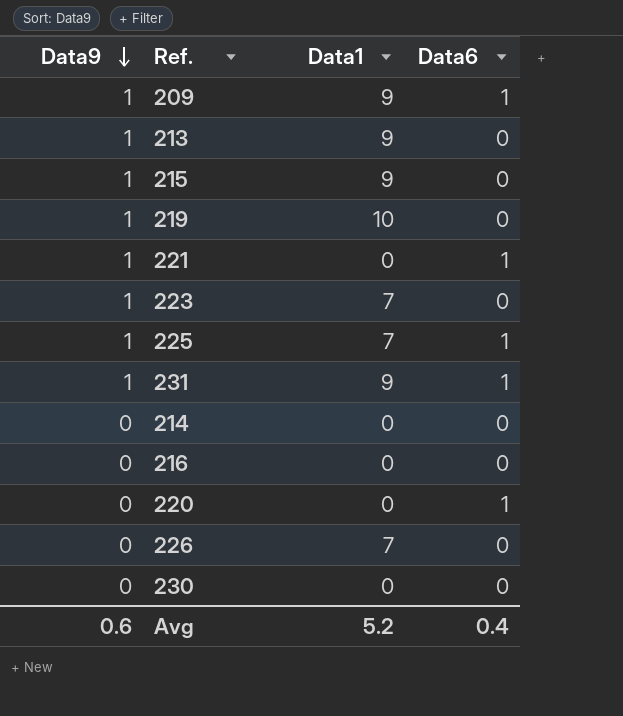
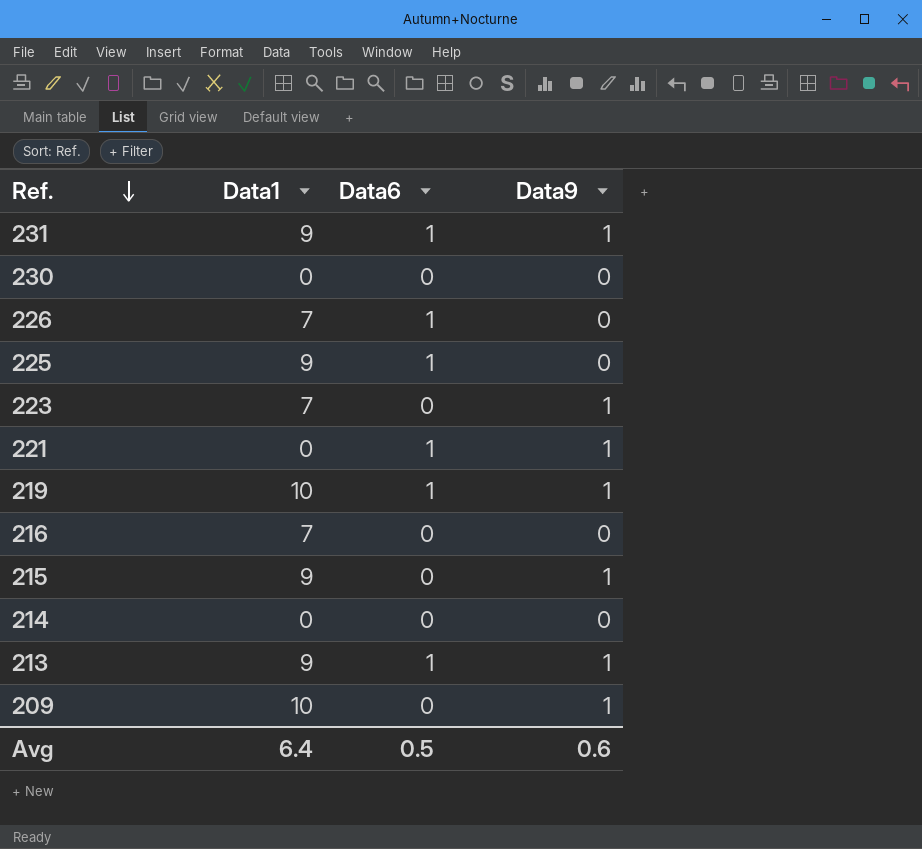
row order: Data9 descending -> Ref. descending
column Data9 | position: 1 -> 4
row 220: 0 | 0 | 1 -> none
226 | Data6: 0 -> 1
225 | Data1: 7 -> 9
225 | Data9: 1 -> 0
219 | Data6: 0 -> 1
216 | Data1: 0 -> 7
213 | Data6: 0 -> 1
209 | Data1: 9 -> 10
209 | Data6: 1 -> 0
Avg | Data1: 5.2 -> 6.4
Avg | Data6: 0.4 -> 0.5

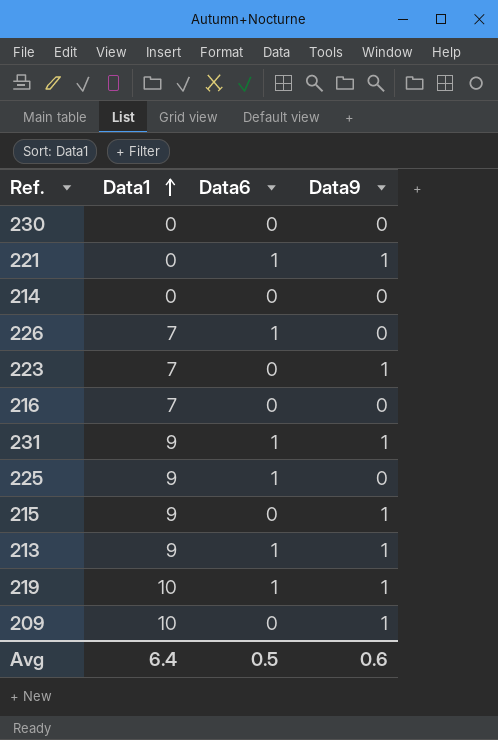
row order: Ref. descending -> Data1 ascending

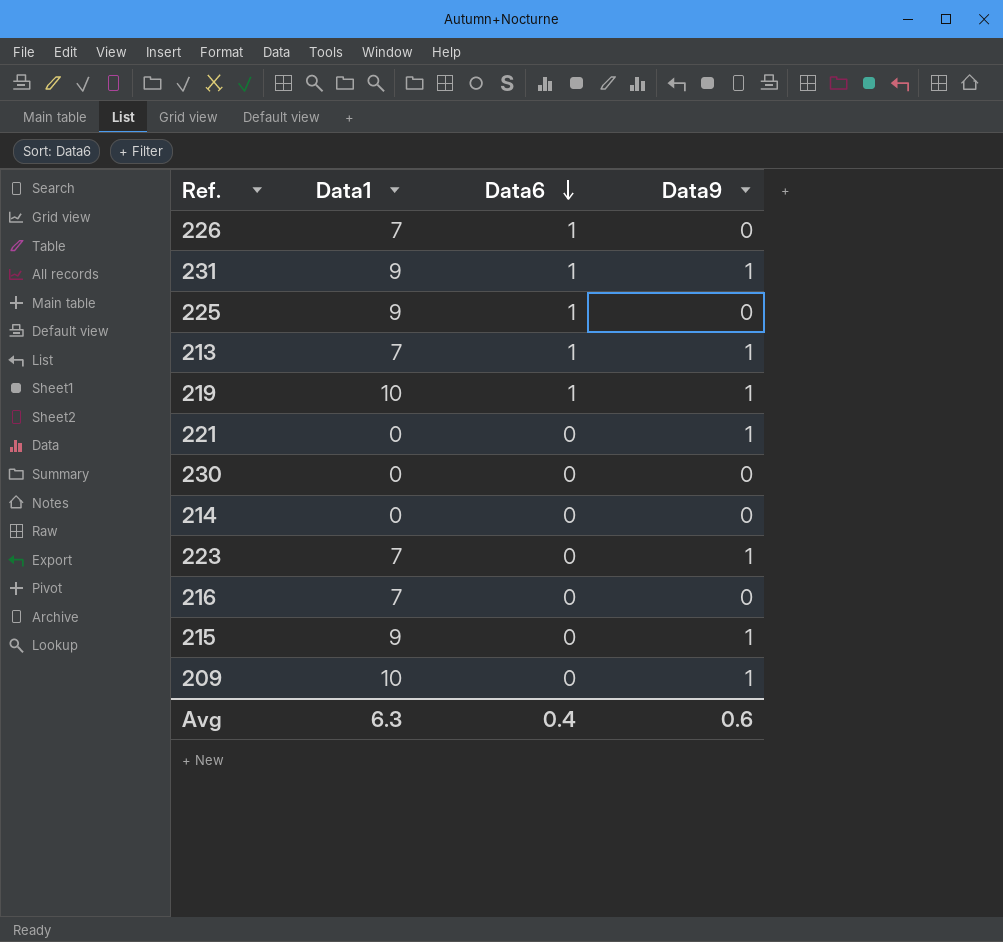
row order: Data1 ascending -> Data6 descending
213 | Data1: 9 -> 7
221 | Data6: 1 -> 0
Avg | Data1: 6.4 -> 6.3
Avg | Data6: 0.5 -> 0.4

